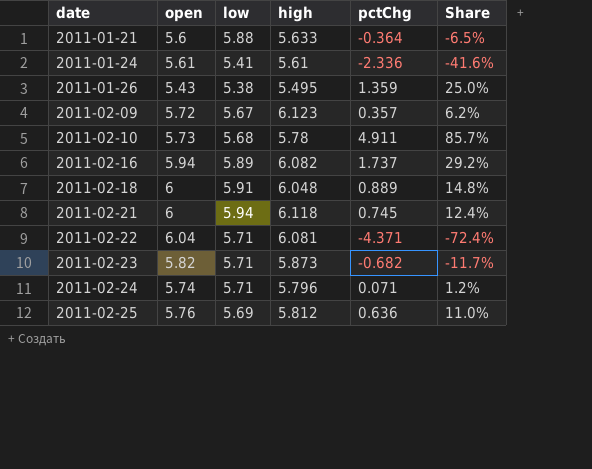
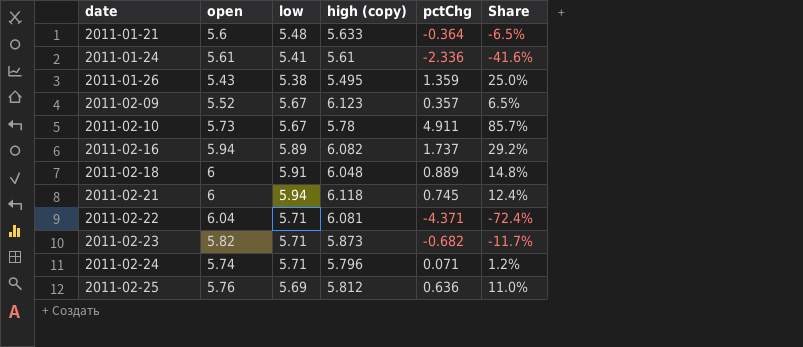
column name: high -> high (copy)
2011-01-21 | low: 5.88 -> 5.48
2011-02-09 | open: 5.72 -> 5.52
2011-02-09 | Share: 6.2% -> 6.5%
2011-02-10 | low: 5.68 -> 5.67

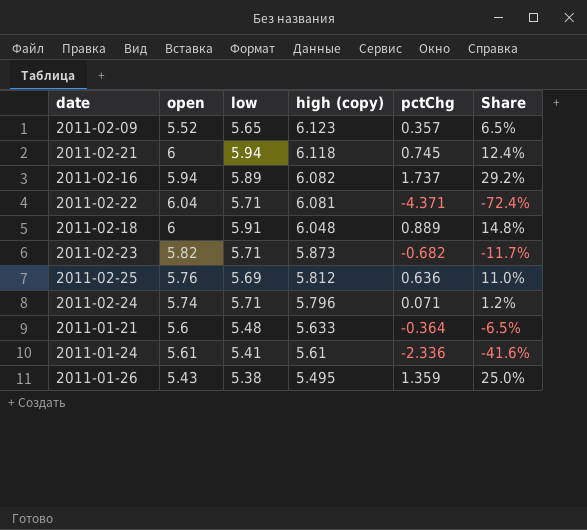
row order: date ascending -> high (copy) descending
row 2011-02-10: 5.73 | 5.67 | 5.78 | 4.911 | 85.7% -> none
2011-02-09 | low: 5.67 -> 5.65

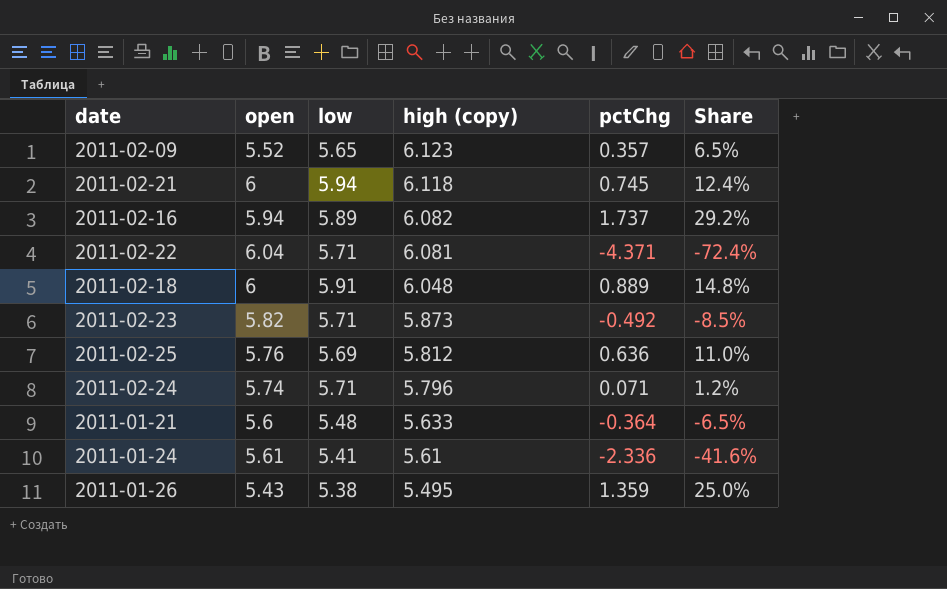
2011-02-23 | pctChg: -0.682 -> -0.492
2011-02-23 | Share: -11.7% -> -8.5%

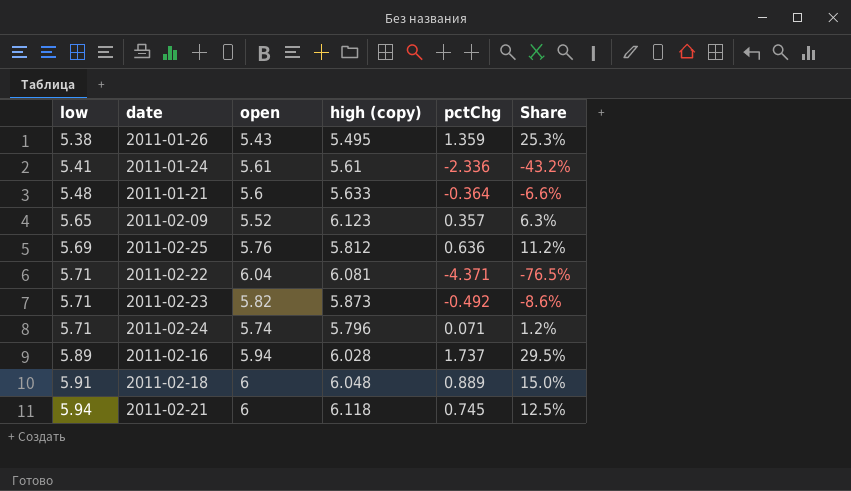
row order: high (copy) descending -> low ascending
column low | position: 3 -> 1
column Share | formula: [pctChg] / [open] -> [pctChg] / [low]
2011-02-16 | high (copy): 6.082 -> 6.028

